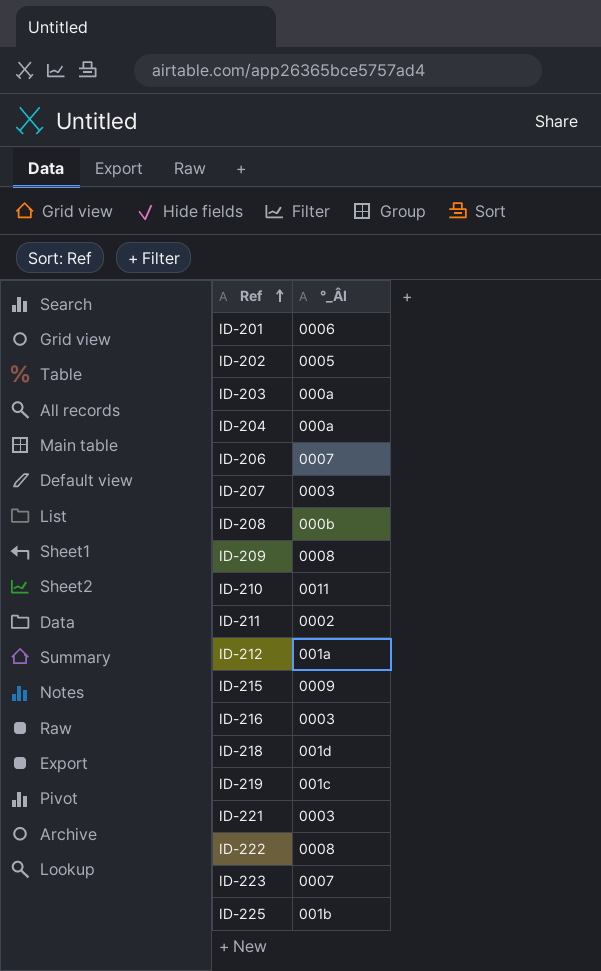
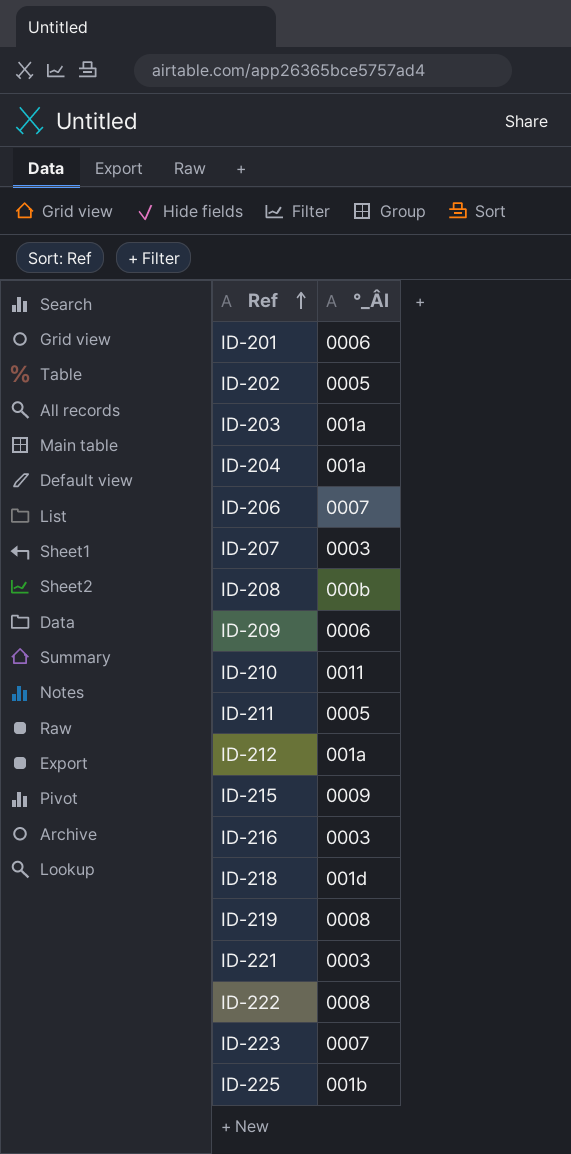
ID-203 | °_ÂI: 000a -> 001a
ID-204 | °_ÂI: 000a -> 001a
ID-209 | °_ÂI: 0008 -> 0006
ID-211 | °_ÂI: 0002 -> 0005
ID-219 | °_ÂI: 001c -> 0008

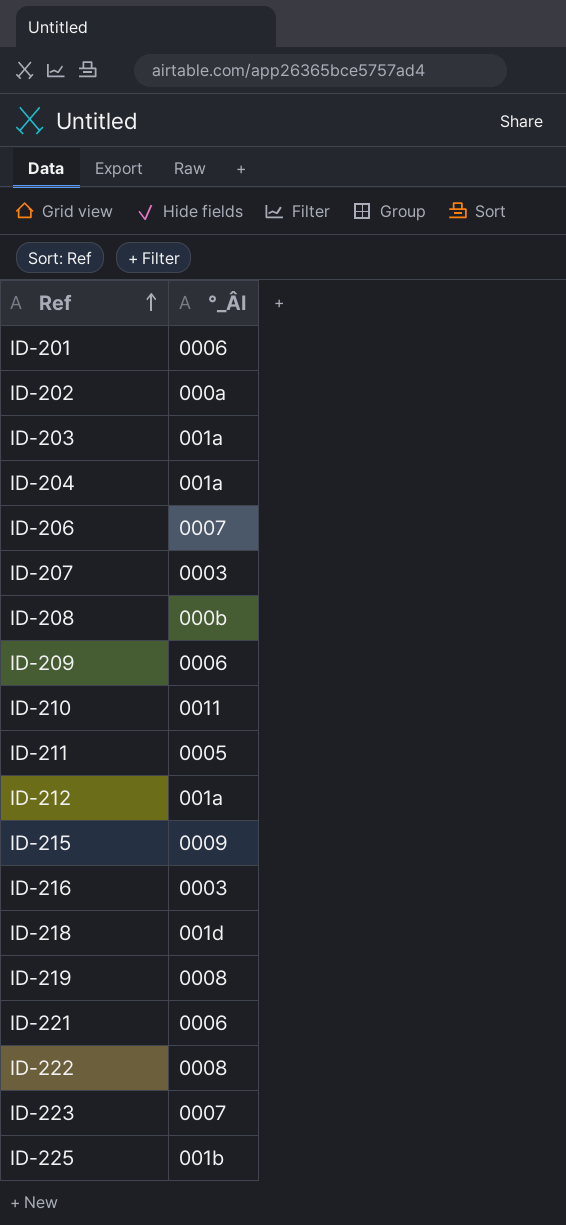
ID-202 | °_ÂI: 0005 -> 000a
ID-221 | °_ÂI: 0003 -> 0006

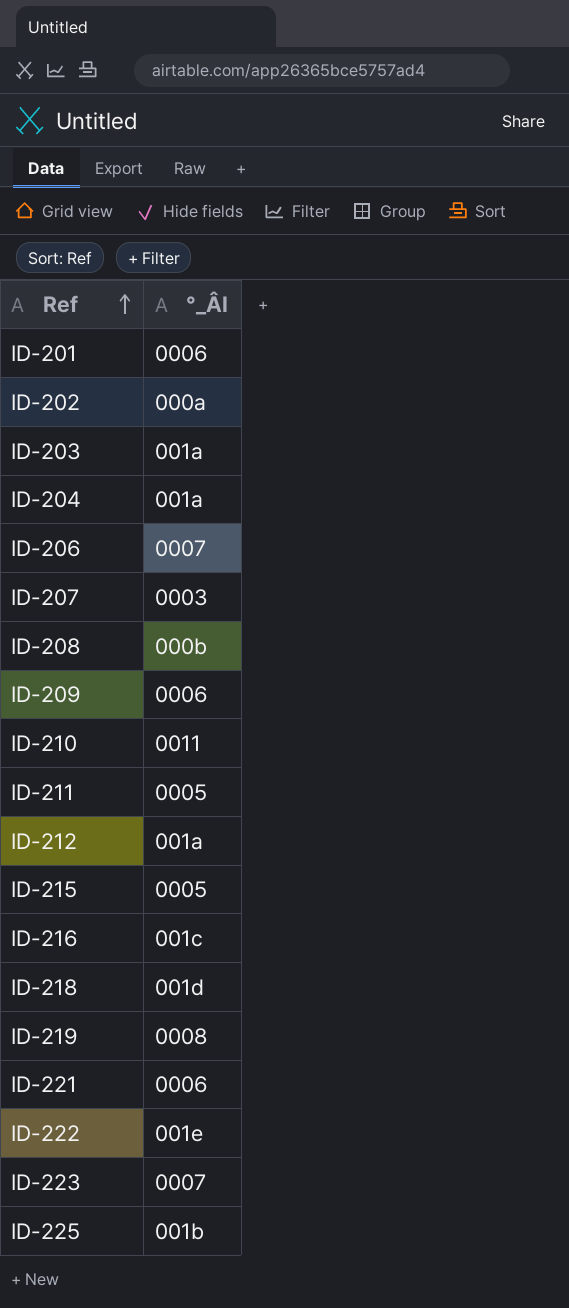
ID-215 | °_ÂI: 0009 -> 0005
ID-216 | °_ÂI: 0003 -> 001c
ID-222 | °_ÂI: 0008 -> 001e

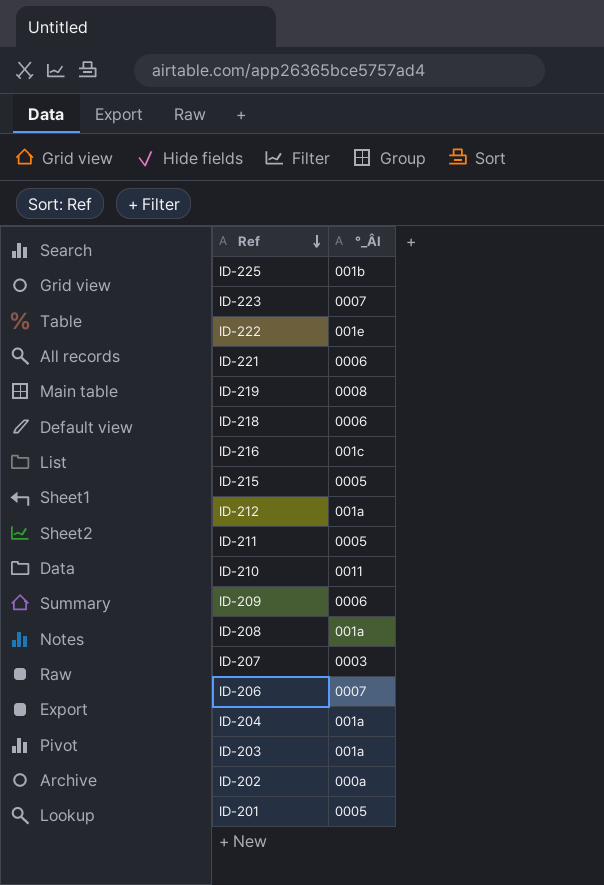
row order: Ref ascending -> Ref descending
ID-218 | °_ÂI: 001d -> 0006
ID-208 | °_ÂI: 000b -> 001a
ID-201 | °_ÂI: 0006 -> 0005

